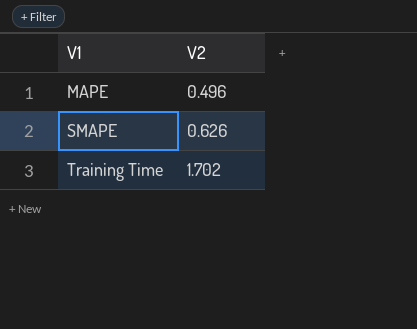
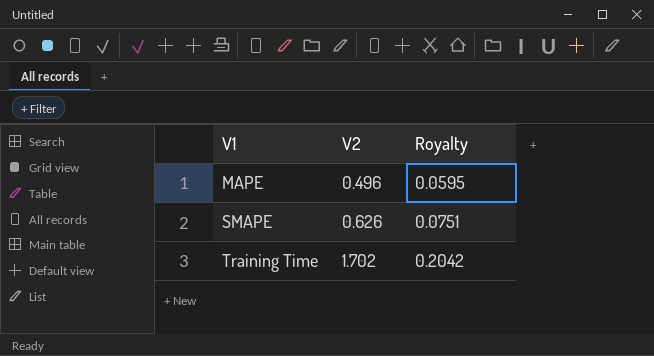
column Royalty | formula: none -> [V2] * 0.12

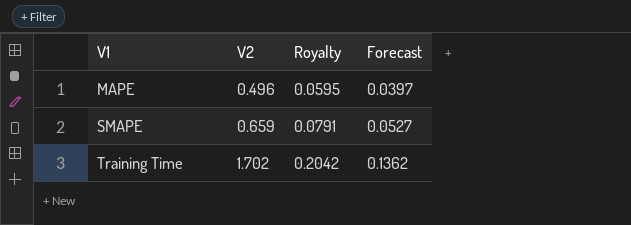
column Forecast | formula: none -> [V2] * 0.08
SMAPE | V2: 0.626 -> 0.659
SMAPE | Royalty: 0.0751 -> 0.0791

